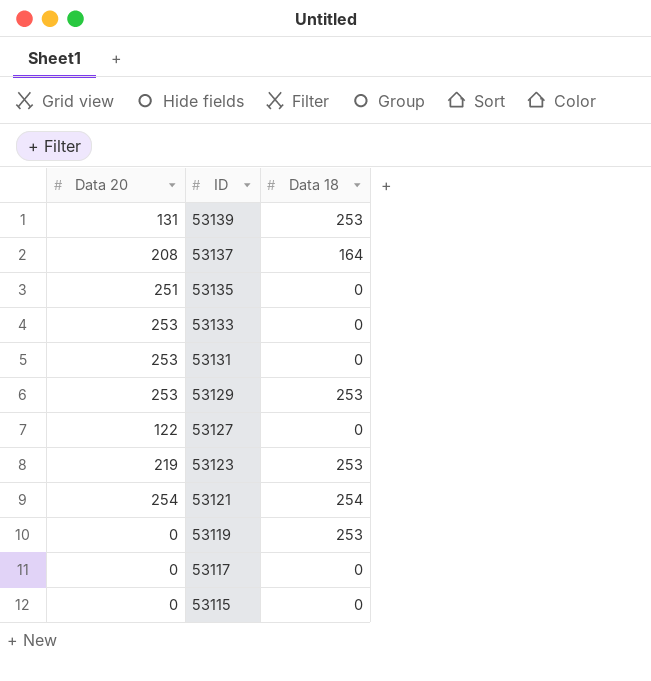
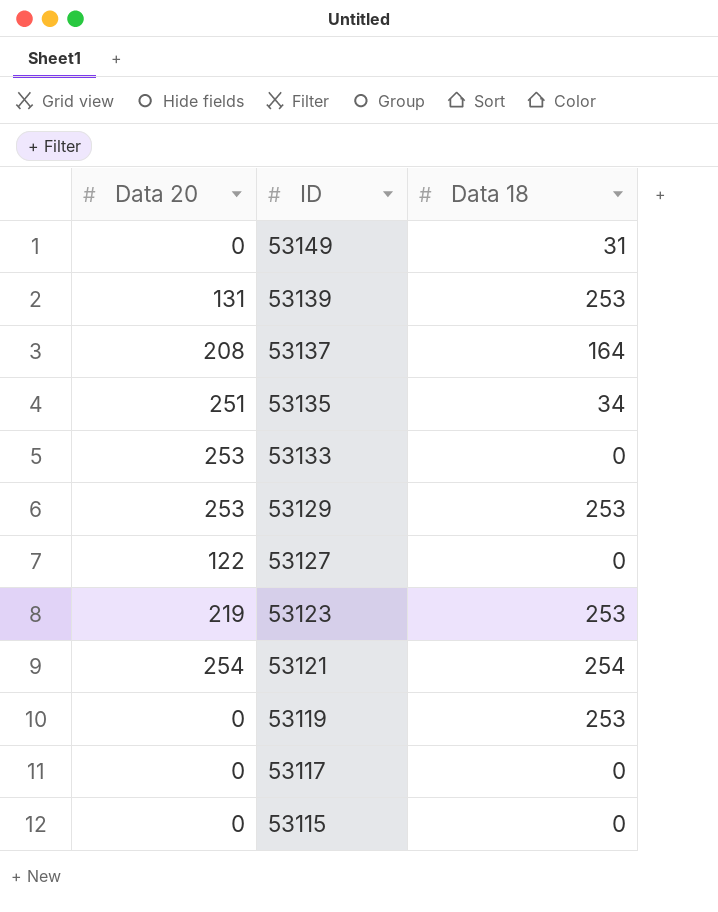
row 53131: 253 | 0 -> none
row 53149: none -> 0 | 31
53135 | Data 18: 0 -> 34

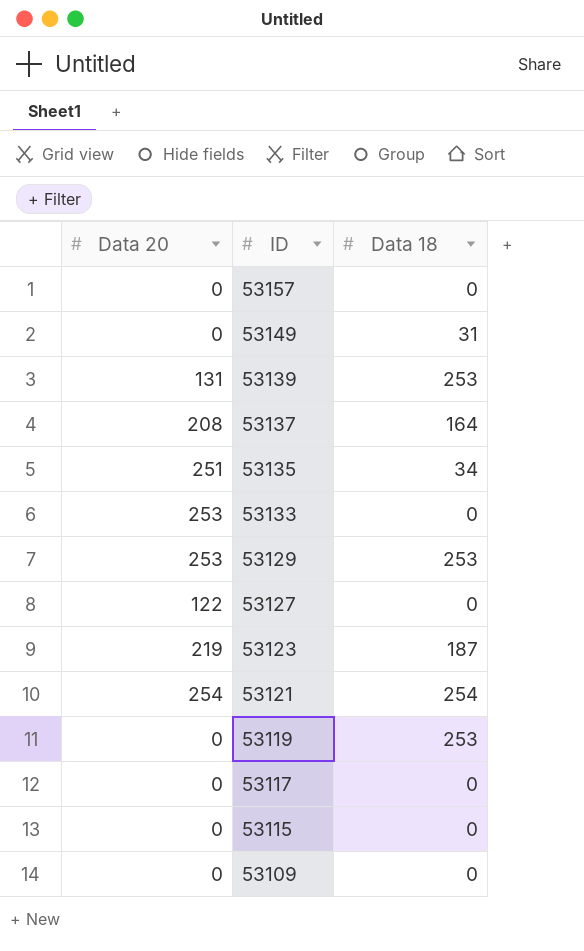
row 53157: none -> 0 | 0
53123 | Data 18: 253 -> 187
row 53109: none -> 0 | 0

